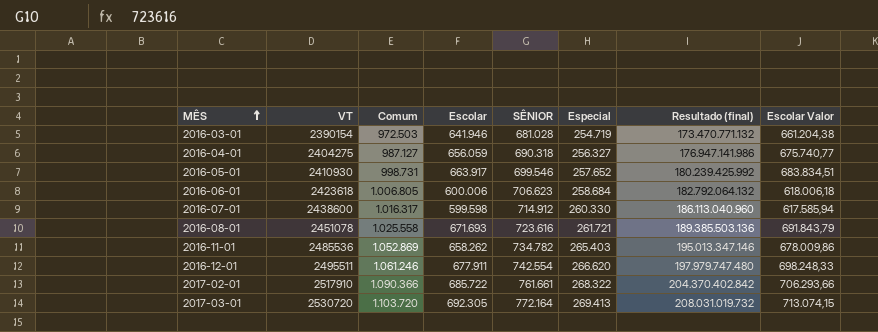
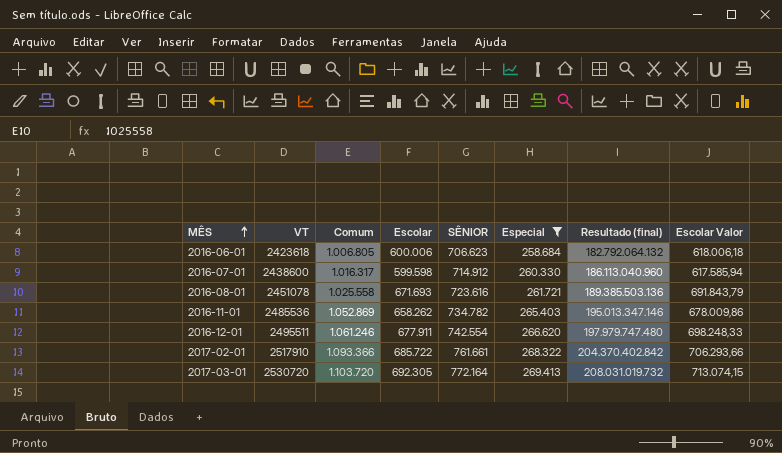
filter: none -> Especial >= 258.684
2017-02-01 | Comum: 1.090.366 -> 1.093.366

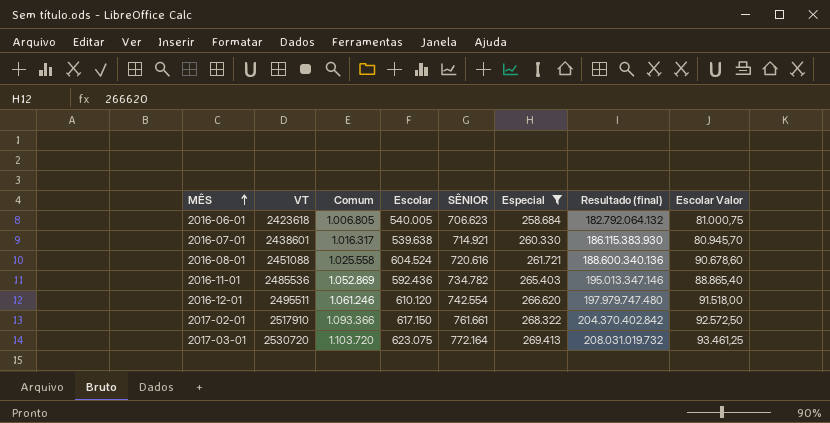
column Escolar Valor | formula: [Escolar] * 1,03 -> [Escolar] * 0,15
2016-06-01 | Escolar: 600.006 -> 540.005
2016-07-01 | VT: 2438600 -> 2438601
2016-07-01 | Escolar: 599.598 -> 539.638
2016-07-01 | SÊNIOR: 714.912 -> 714.921
2016-07-01 | Resultado (final): 186.113.040.960 -> 186.115.383.930
2016-08-01 | VT: 2451078 -> 2451088
2016-08-01 | Escolar: 671.693 -> 604.524
2016-08-01 | SÊNIOR: 723.616 -> 720.616
2016-08-01 | Resultado (final): 189.385.503.136 -> 188.600.340.136
2016-11-01 | Escolar: 658.262 -> 592.436
2016-12-01 | Escolar: 677.911 -> 610.120
2017-02-01 | Escolar: 685.722 -> 617.150
2017-03-01 | Escolar: 692.305 -> 623.075

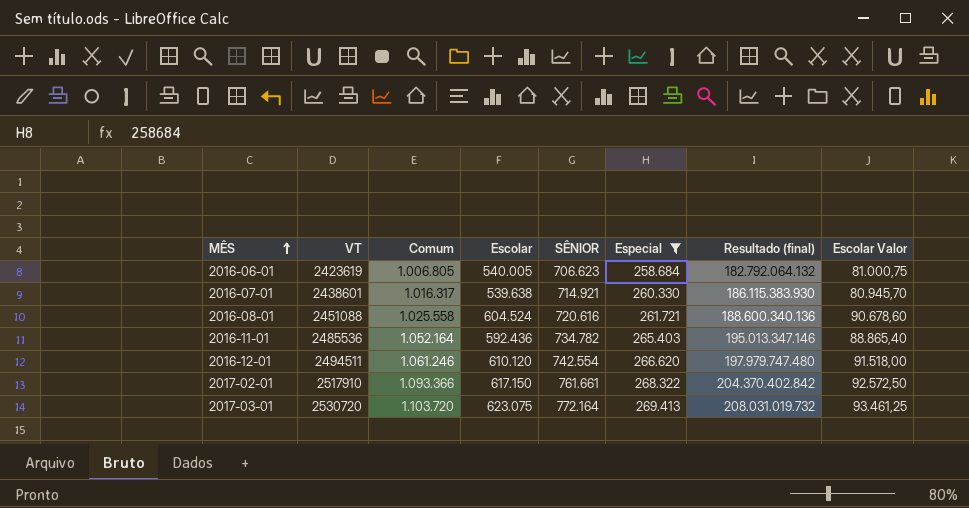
2016-06-01 | VT: 2423618 -> 2423619
2016-11-01 | Comum: 1.052.869 -> 1.052.164
2016-12-01 | VT: 2495511 -> 2494511

